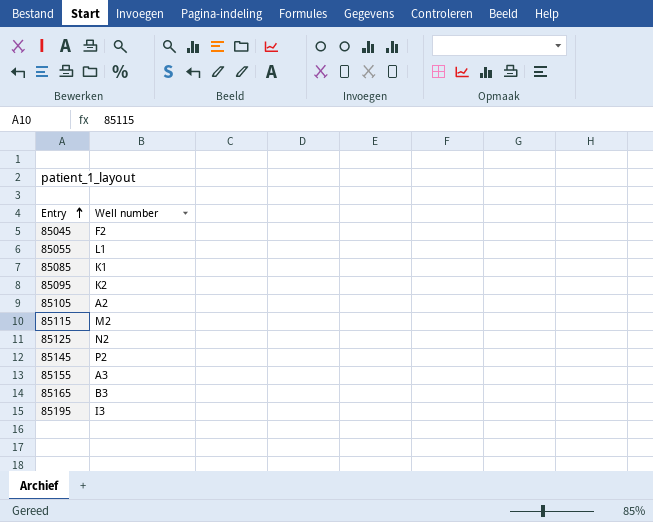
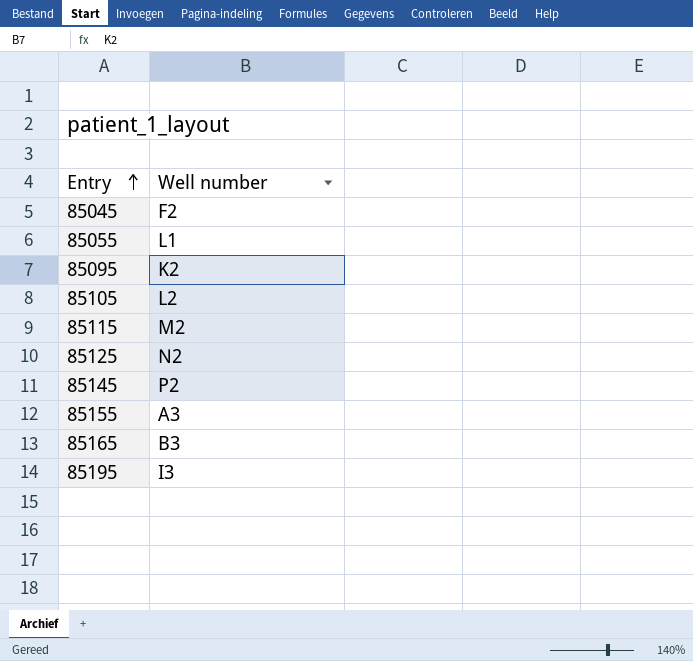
row 85085: K1 -> none
85105 | Well number: A2 -> L2

